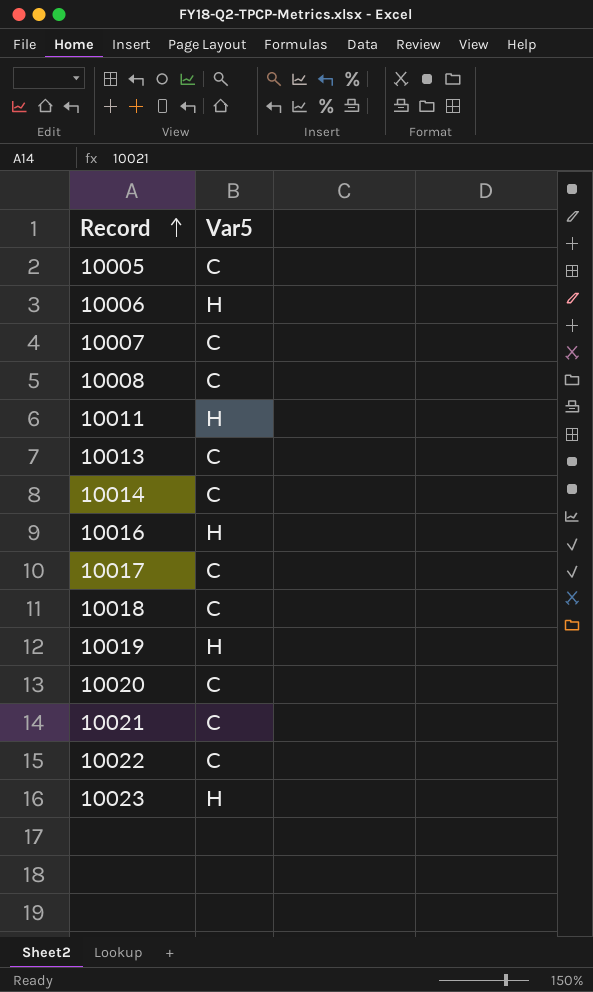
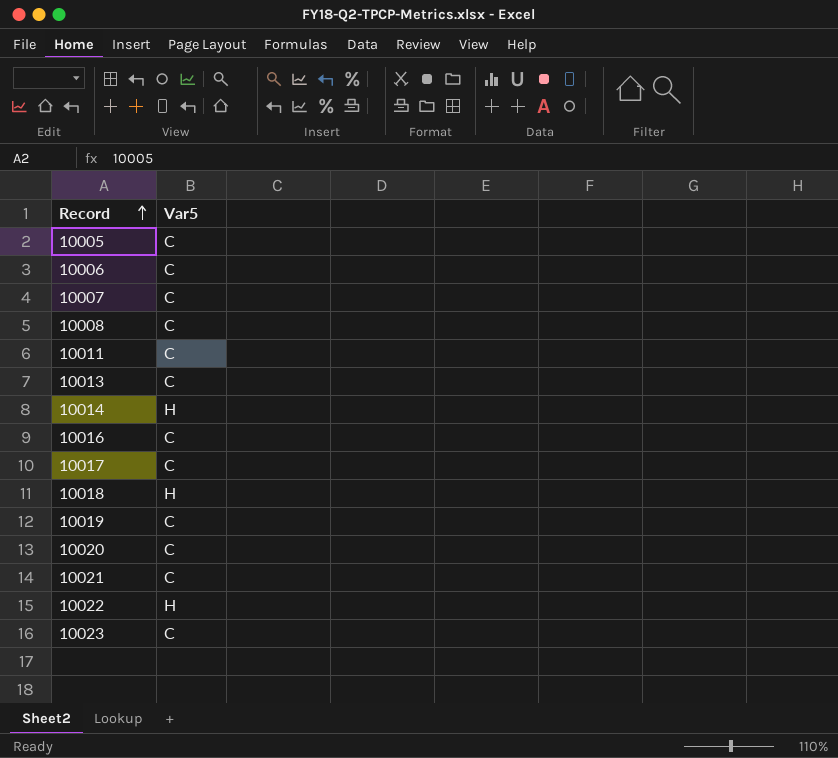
10006 | Var5: H -> C
10011 | Var5: H -> C
10014 | Var5: C -> H
10016 | Var5: H -> C
10018 | Var5: C -> H
10019 | Var5: H -> C
10022 | Var5: C -> H
10023 | Var5: H -> C

